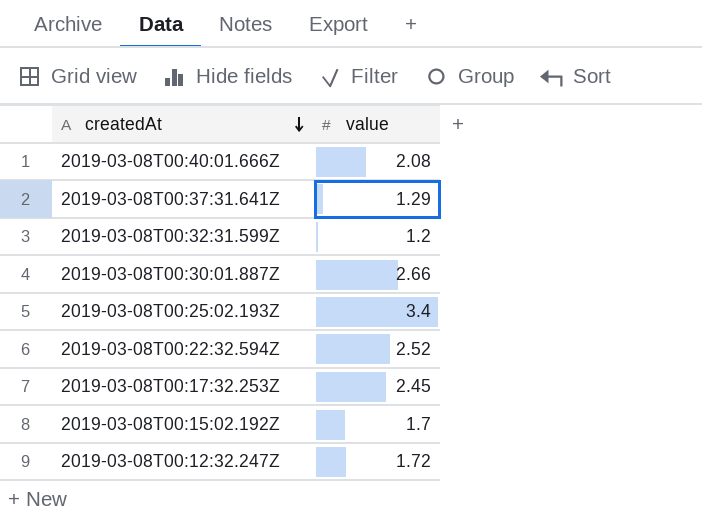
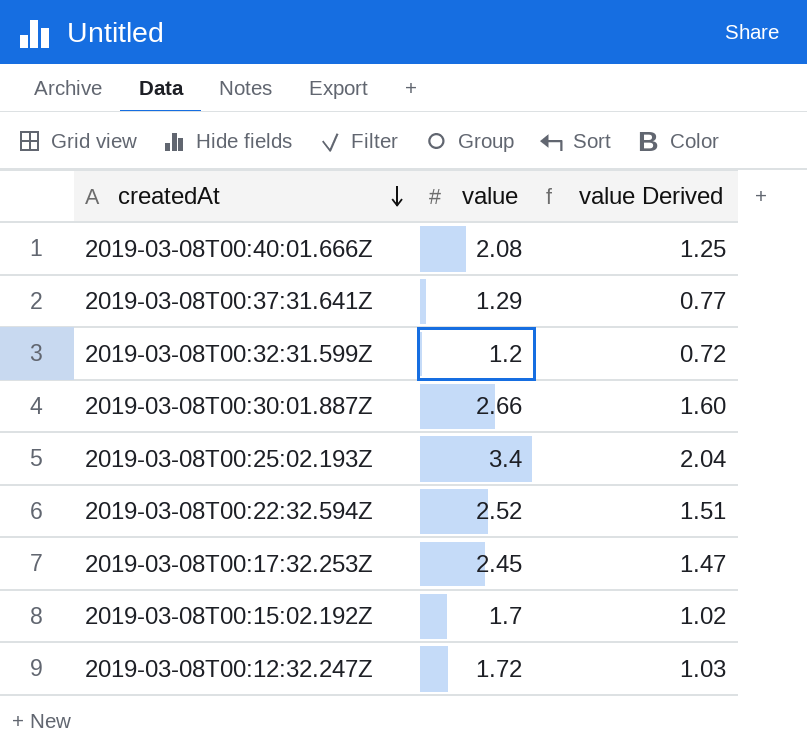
column value Derived | formula: none -> [value] * 0.6

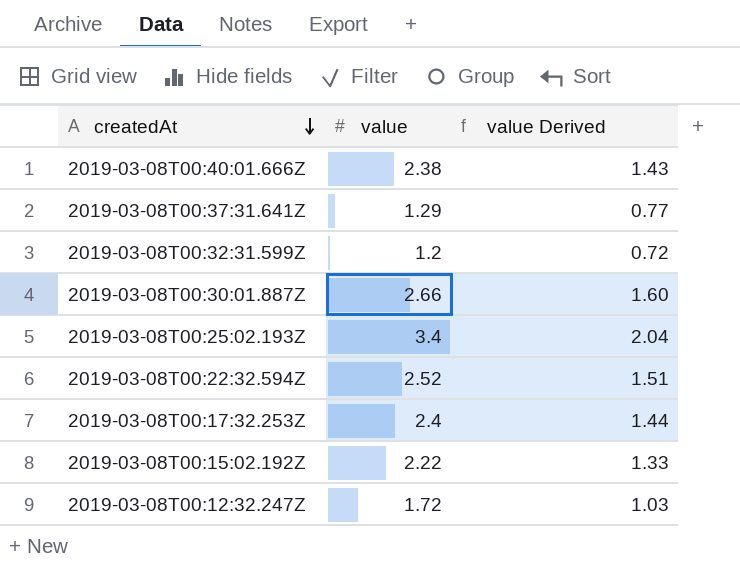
2019-03-08T00:40:01.666Z | value: 2.08 -> 2.38
2019-03-08T00:40:01.666Z | value Derived: 1.25 -> 1.43
2019-03-08T00:17:32.253Z | value: 2.45 -> 2.4
2019-03-08T00:17:32.253Z | value Derived: 1.47 -> 1.44
2019-03-08T00:15:02.192Z | value: 1.7 -> 2.22
2019-03-08T00:15:02.192Z | value Derived: 1.02 -> 1.33

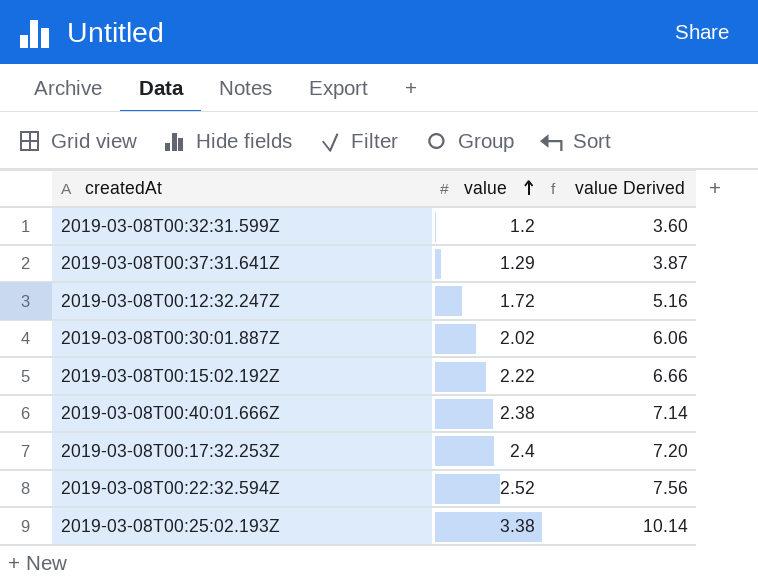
row order: createdAt descending -> value ascending
column value Derived | formula: [value] * 0.6 -> [value] * 3
2019-03-08T00:30:01.887Z | value: 2.66 -> 2.02
2019-03-08T00:25:02.193Z | value: 3.4 -> 3.38

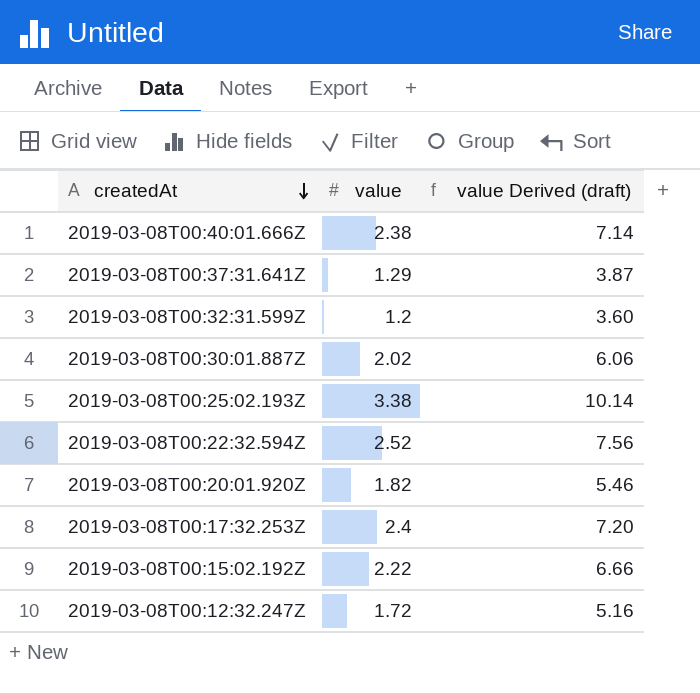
row order: value ascending -> createdAt descending
column name: value Derived -> value Derived (draft)
row 2019-03-08T00:20:01.920Z: none -> 1.82 | 5.46

